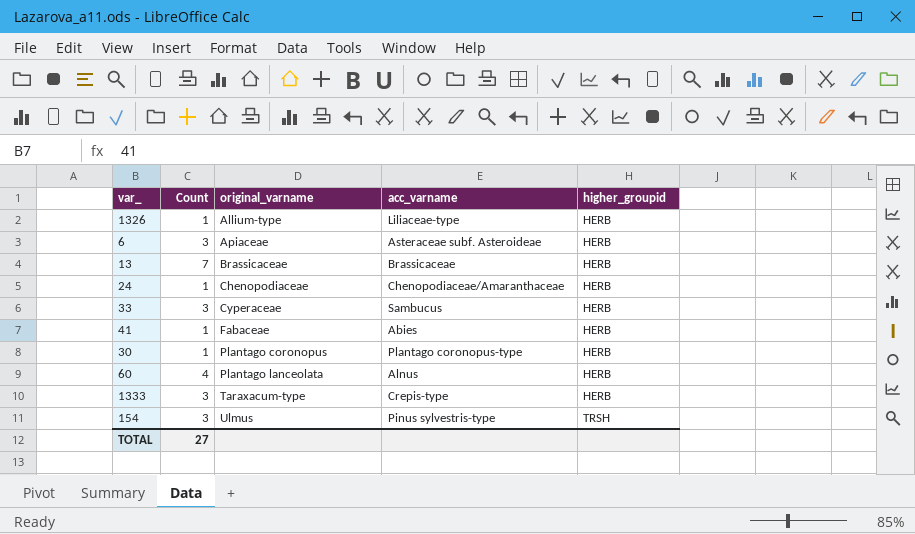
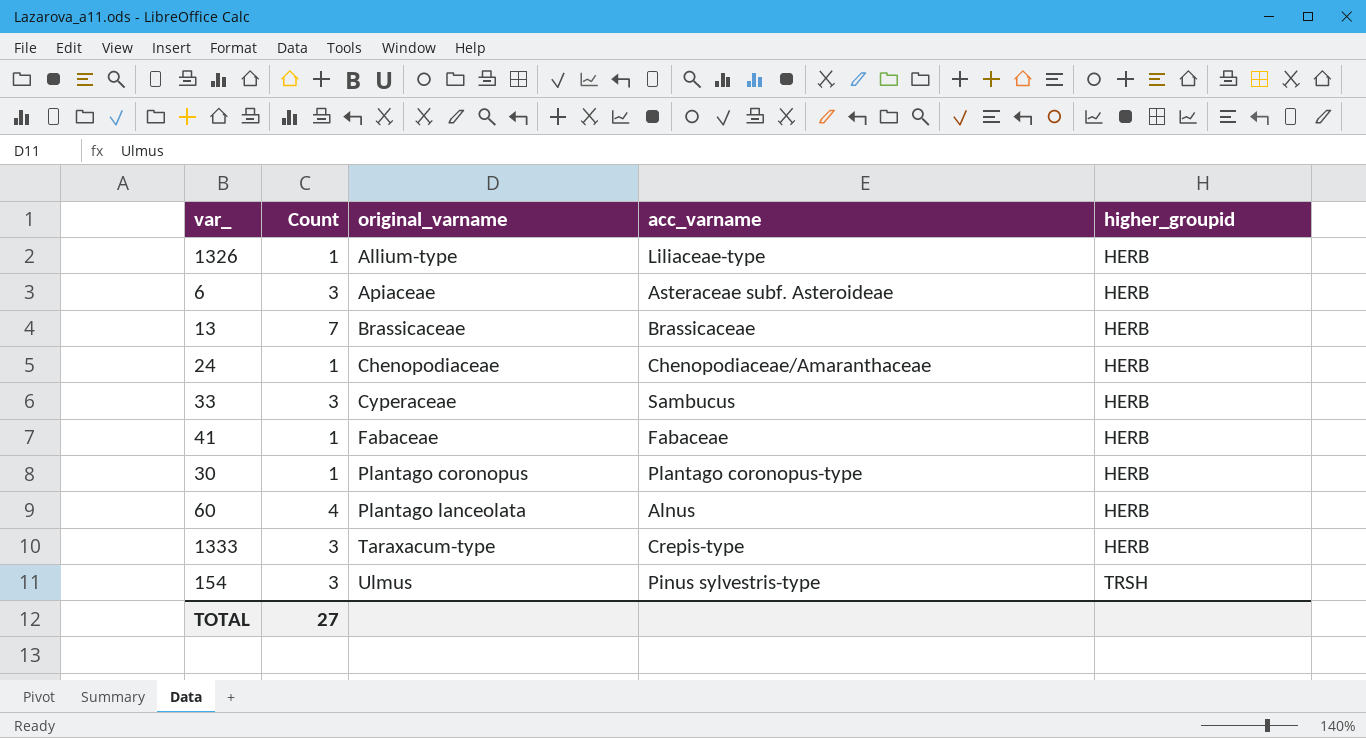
41 | acc_varname: Abies -> Fabaceae

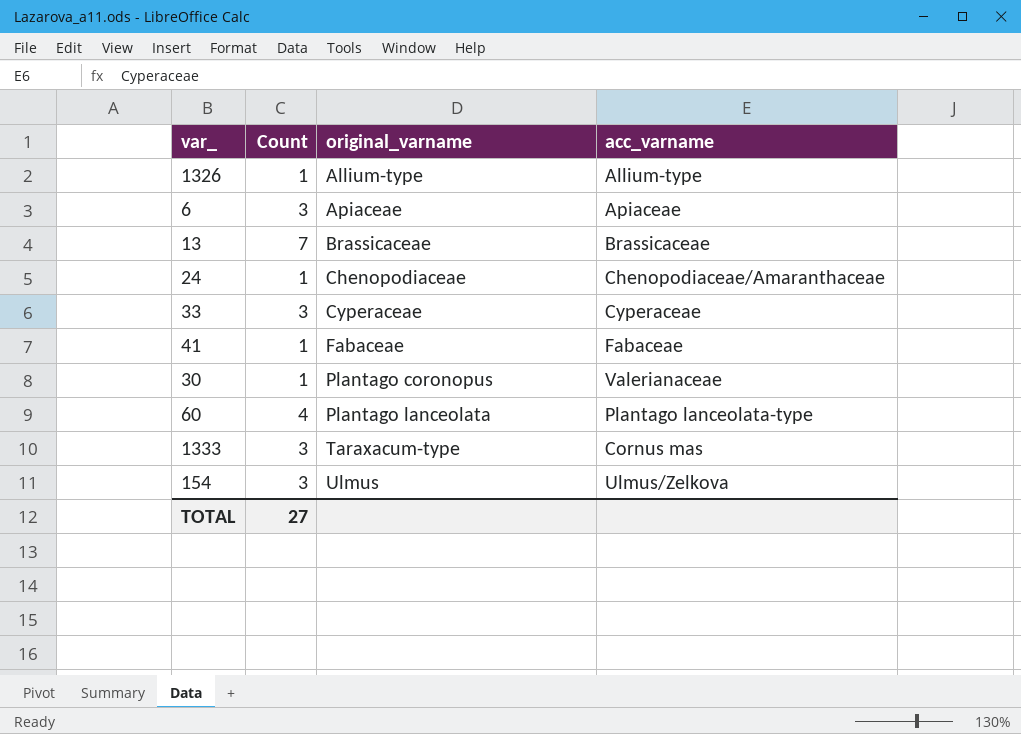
column higher_groupid | position: 5 -> none
1326 | acc_varname: Liliaceae-type -> Allium-type
6 | acc_varname: Asteraceae subf. Asteroideae -> Apiaceae
33 | acc_varname: Sambucus -> Cyperaceae
30 | acc_varname: Plantago coronopus-type -> Valerianaceae
60 | acc_varname: Alnus -> Plantago lanceolata-type
1333 | acc_varname: Crepis-type -> Cornus mas
154 | acc_varname: Pinus sylvestris-type -> Ulmus/Zelkova

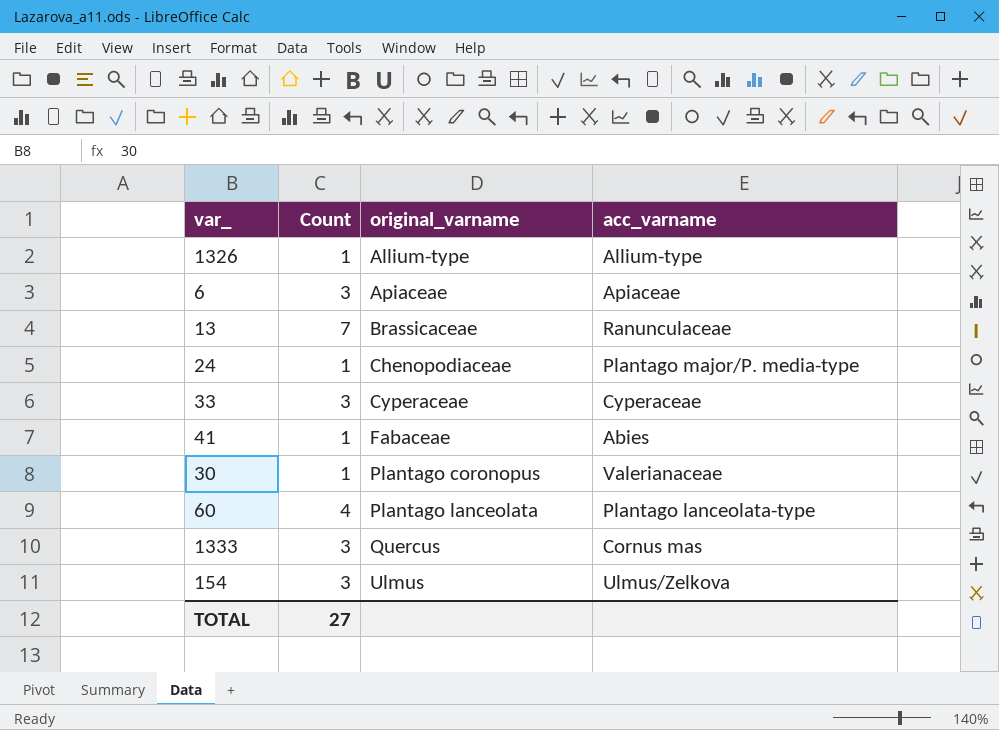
13 | acc_varname: Brassicaceae -> Ranunculaceae
24 | acc_varname: Chenopodiaceae/Amaranthaceae -> Plantago major/P. media-type
41 | acc_varname: Fabaceae -> Abies
1333 | original_varname: Taraxacum-type -> Quercus

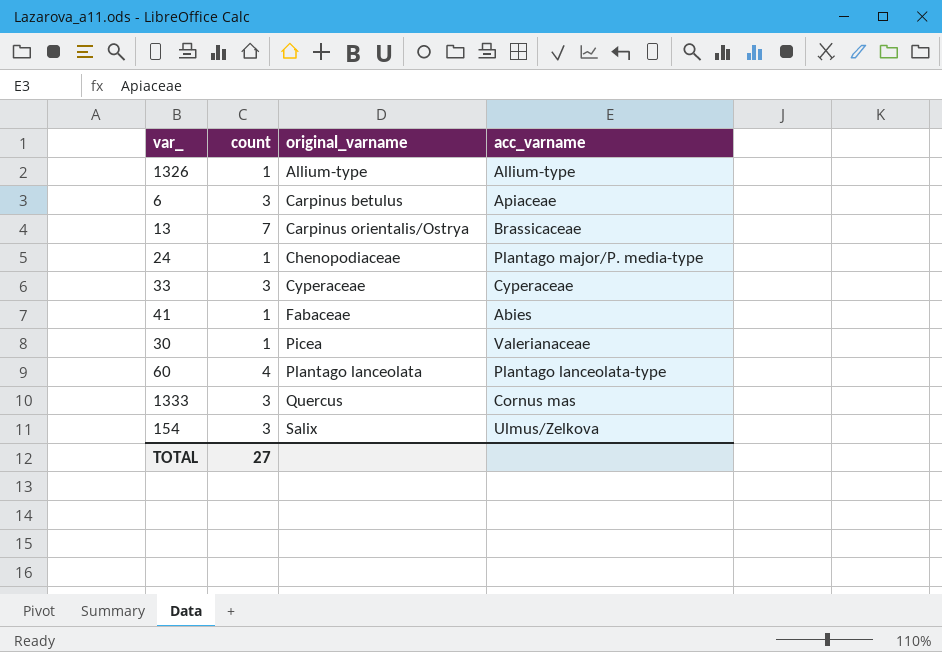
column name: Count -> count
6 | original_varname: Apiaceae -> Carpinus betulus
13 | original_varname: Brassicaceae -> Carpinus orientalis/Ostrya
13 | acc_varname: Ranunculaceae -> Brassicaceae
30 | original_varname: Plantago coronopus -> Picea
154 | original_varname: Ulmus -> Salix

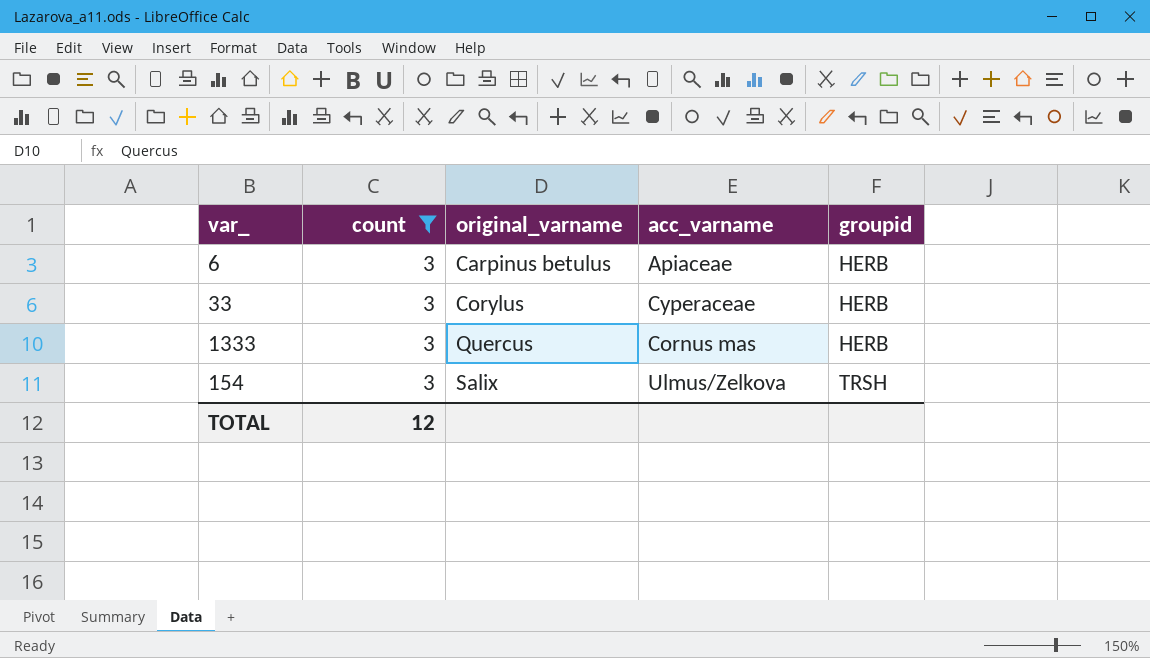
filter: none -> count = 3
column groupid | position: none -> 5
33 | original_varname: Cyperaceae -> Corylus
TOTAL | count: 27 -> 12

